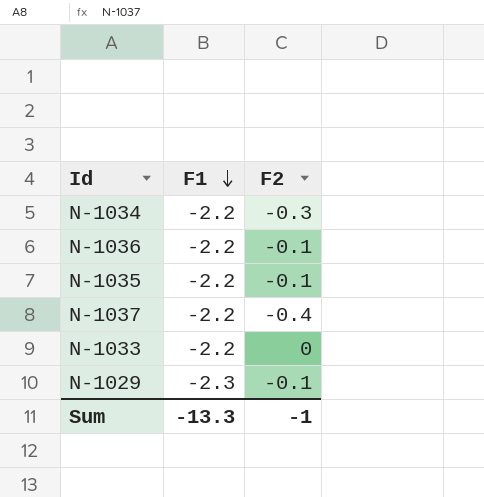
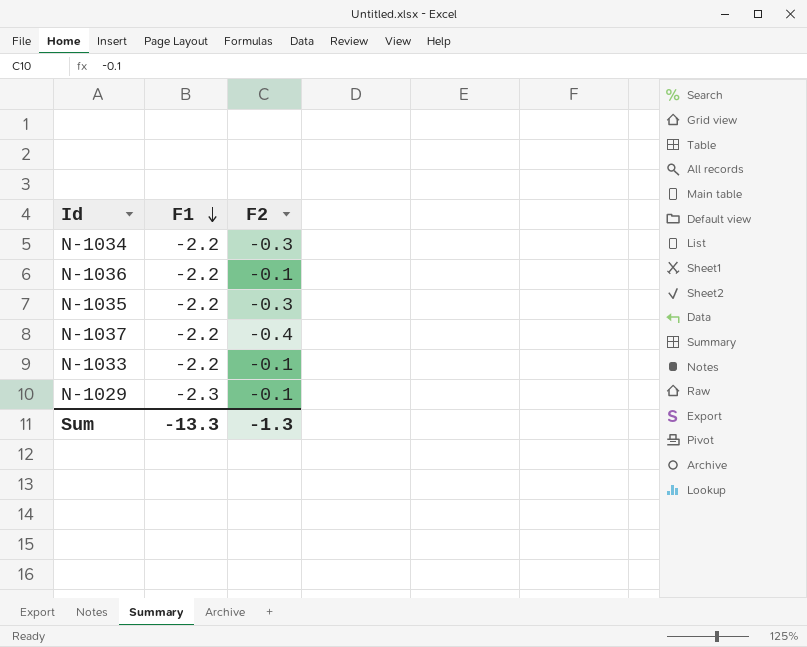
N-1035 | F2: -0.1 -> -0.3
N-1033 | F2: 0 -> -0.1
Sum | F2: -1 -> -1.3

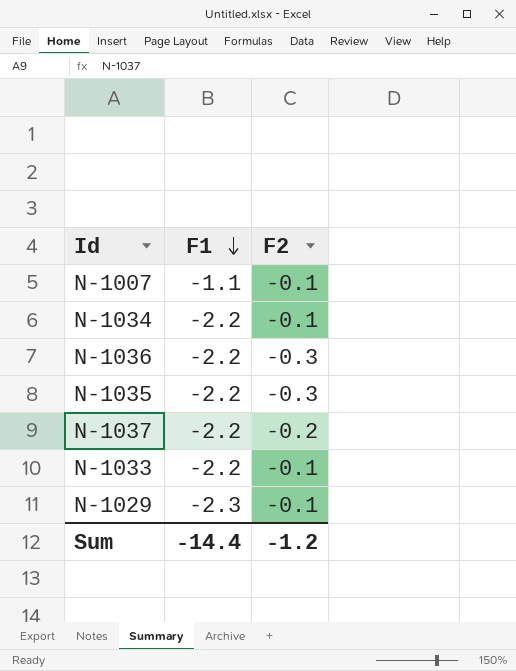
row N-1007: none -> -1.1 | -0.1
N-1034 | F2: -0.3 -> -0.1
N-1036 | F2: -0.1 -> -0.3
N-1037 | F2: -0.4 -> -0.2
Sum | F1: -13.3 -> -14.4
Sum | F2: -1.3 -> -1.2

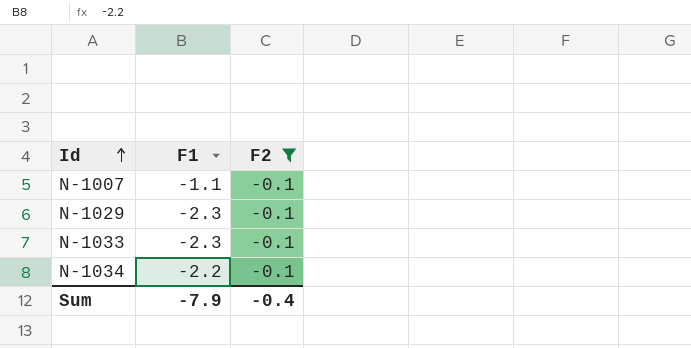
filter: none -> F2 = -0.1
row order: F1 descending -> Id ascending
N-1033 | F1: -2.2 -> -2.3
Sum | F1: -14.4 -> -7.9
Sum | F2: -1.2 -> -0.4

